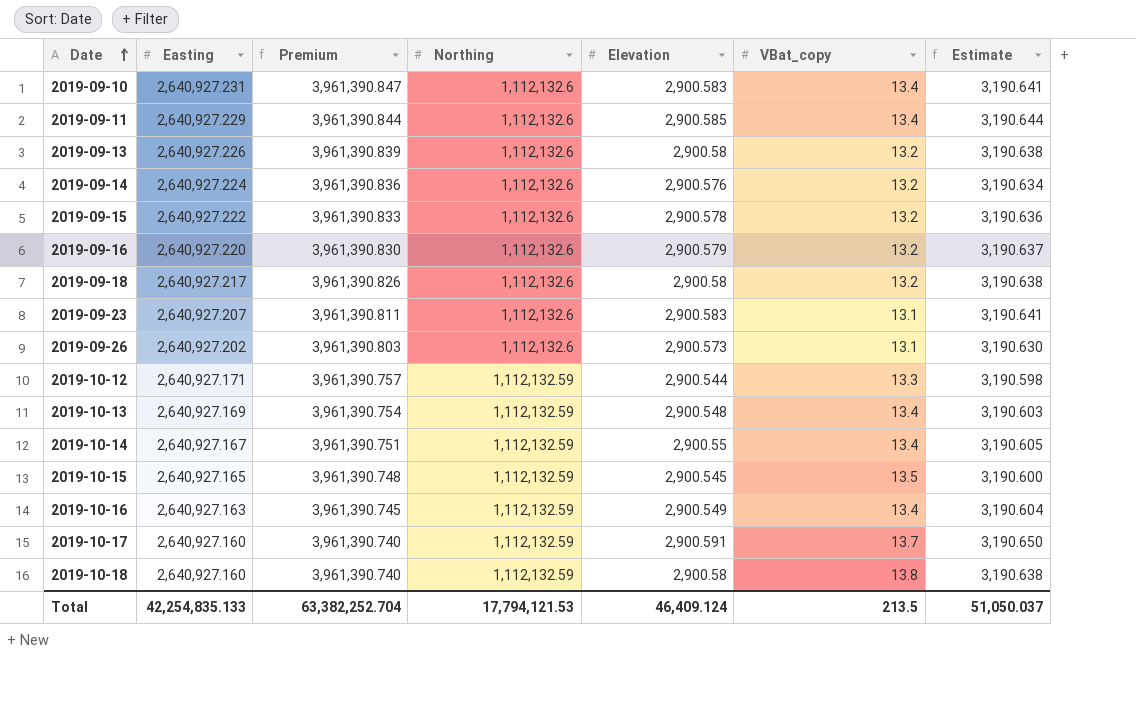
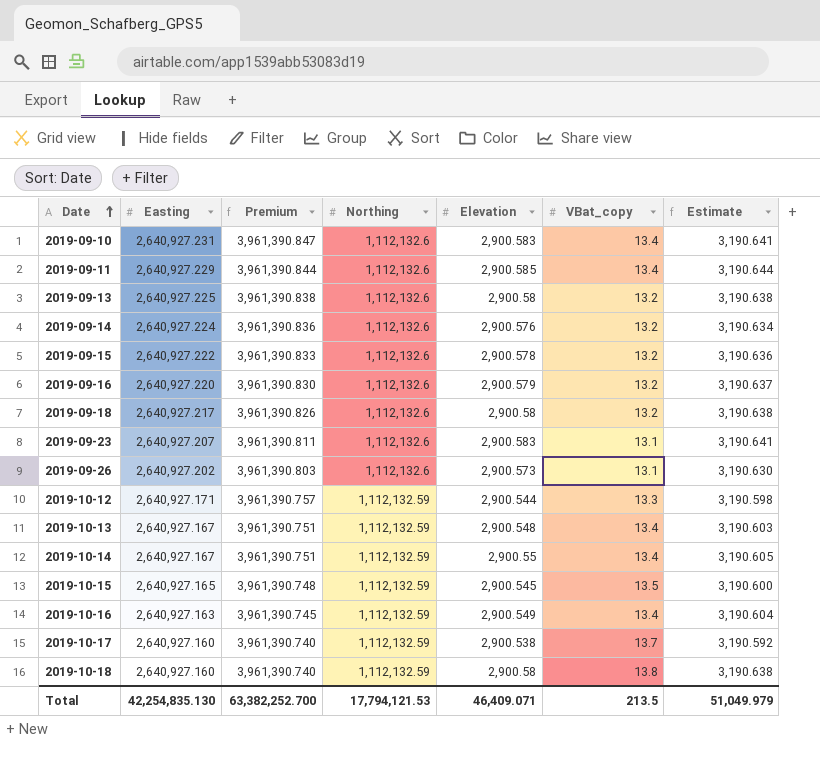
2019-09-13 | Easting: 2,640,927.226 -> 2,640,927.225
2019-09-13 | Premium: 3,961,390.839 -> 3,961,390.838
2019-10-13 | Easting: 2,640,927.169 -> 2,640,927.167
2019-10-13 | Premium: 3,961,390.754 -> 3,961,390.751
2019-10-17 | Elevation: 2,900.591 -> 2,900.538
2019-10-17 | Estimate: 3,190.650 -> 3,190.592
Total | Easting: 42,254,835.133 -> 42,254,835.130
Total | Premium: 63,382,252.704 -> 63,382,252.700
Total | Elevation: 46,409.124 -> 46,409.071
Total | Estimate: 51,050.037 -> 51,049.979

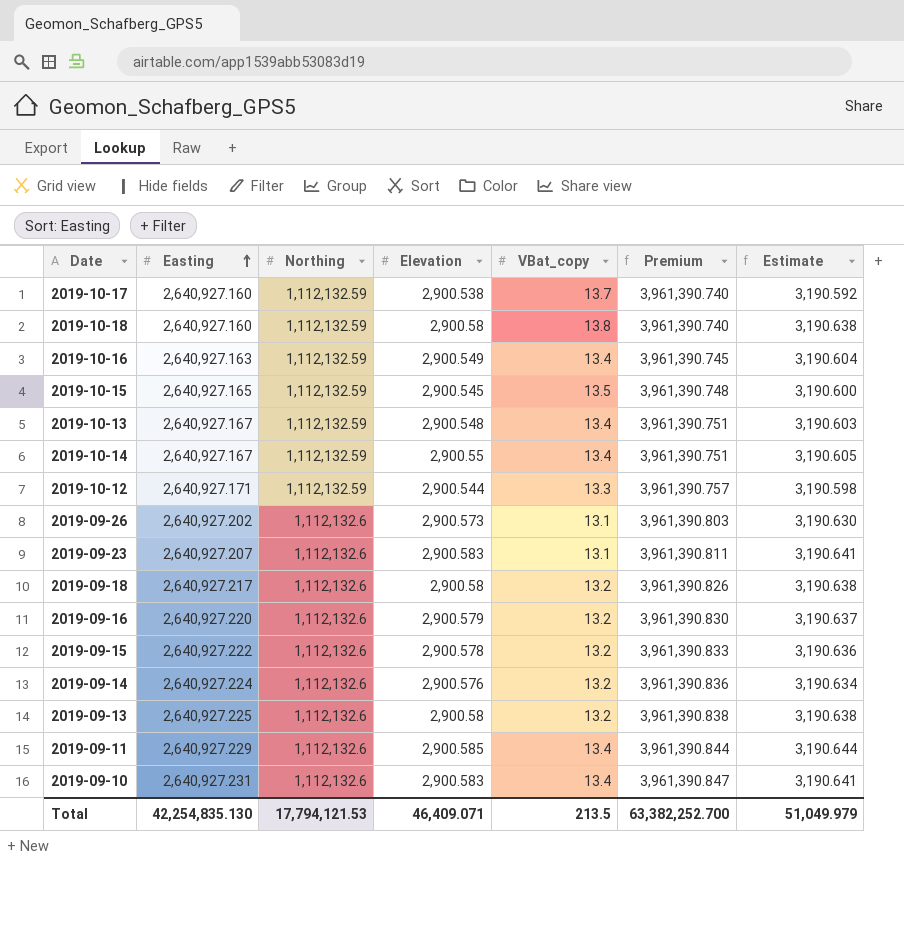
row order: Date ascending -> Easting ascending
column Premium | position: 3 -> 6

